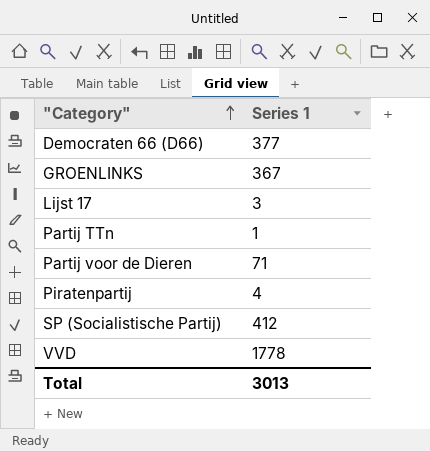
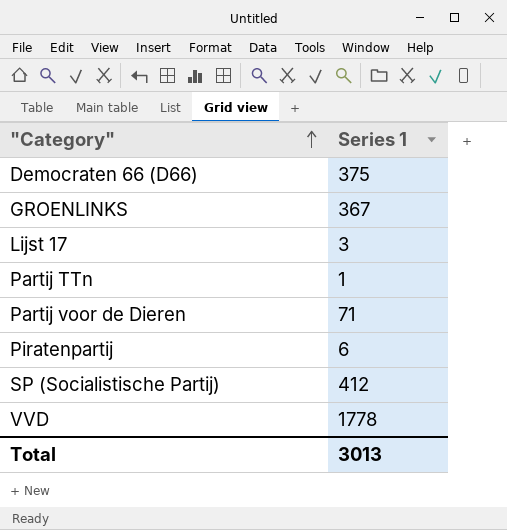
Democraten 66 (D66) | Series 1: 377 -> 375
Piratenpartij | Series 1: 4 -> 6

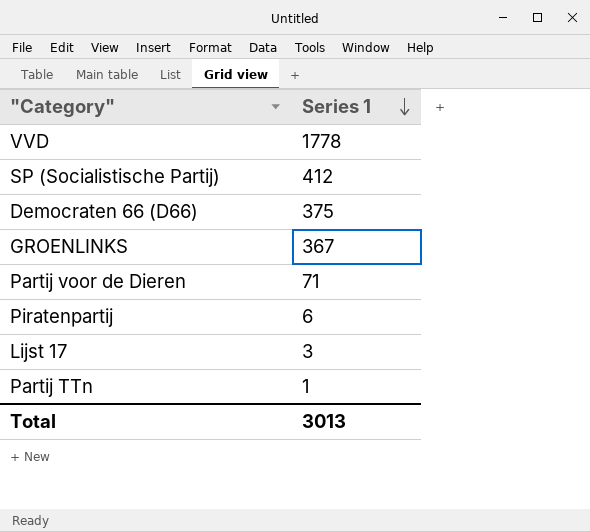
row order: "Category" ascending -> Series 1 descending

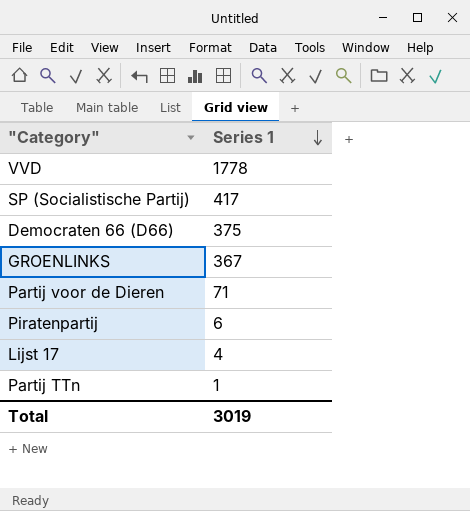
SP (Socialistische Partij) | Series 1: 412 -> 417
Lijst 17 | Series 1: 3 -> 4
Total | Series 1: 3013 -> 3019

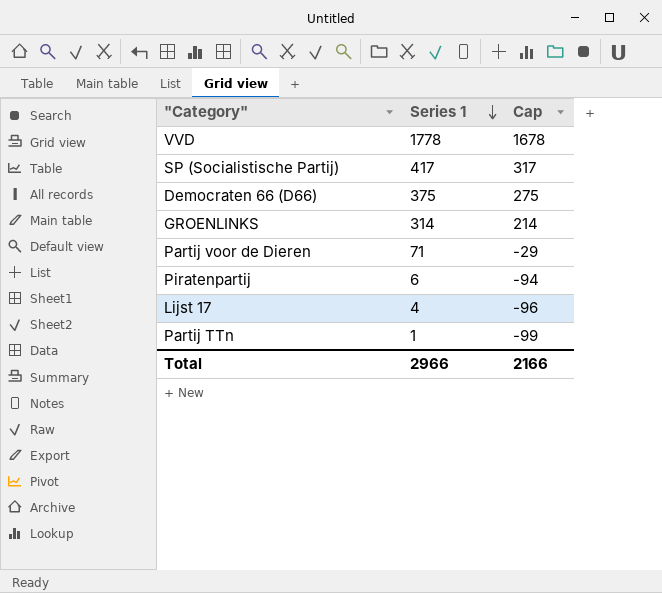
column Cap | formula: none -> [Series 1] - 100
GROENLINKS | Series 1: 367 -> 314
Total | Series 1: 3019 -> 2966

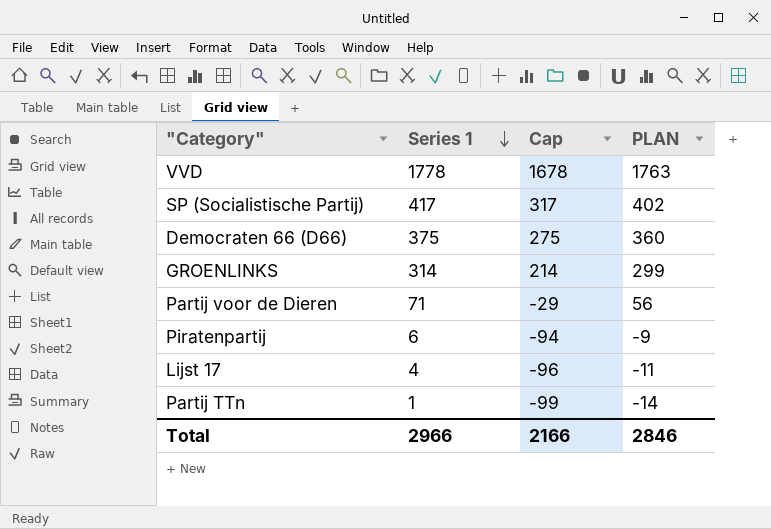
column PLAN | formula: none -> [Series 1] - 15

